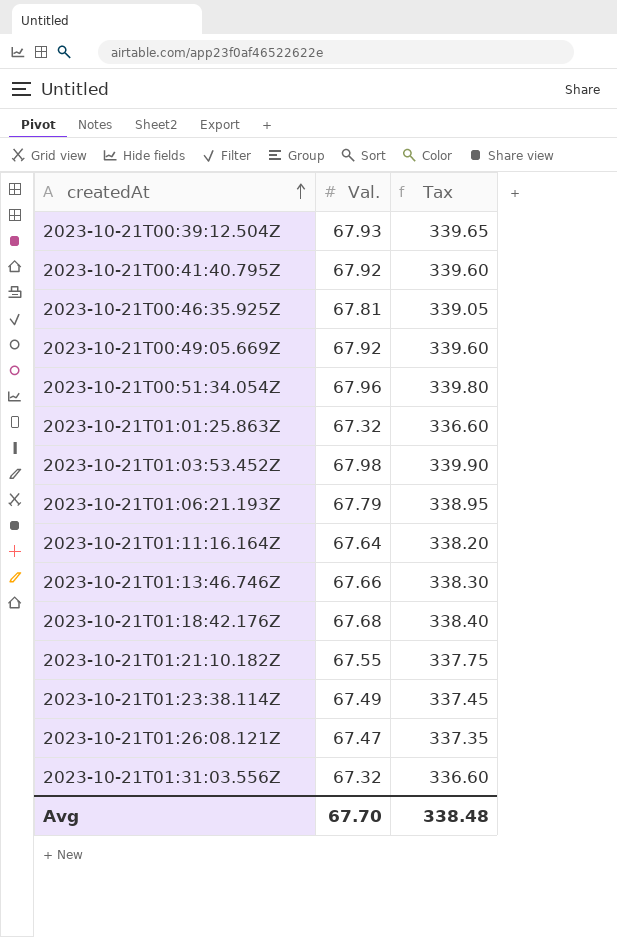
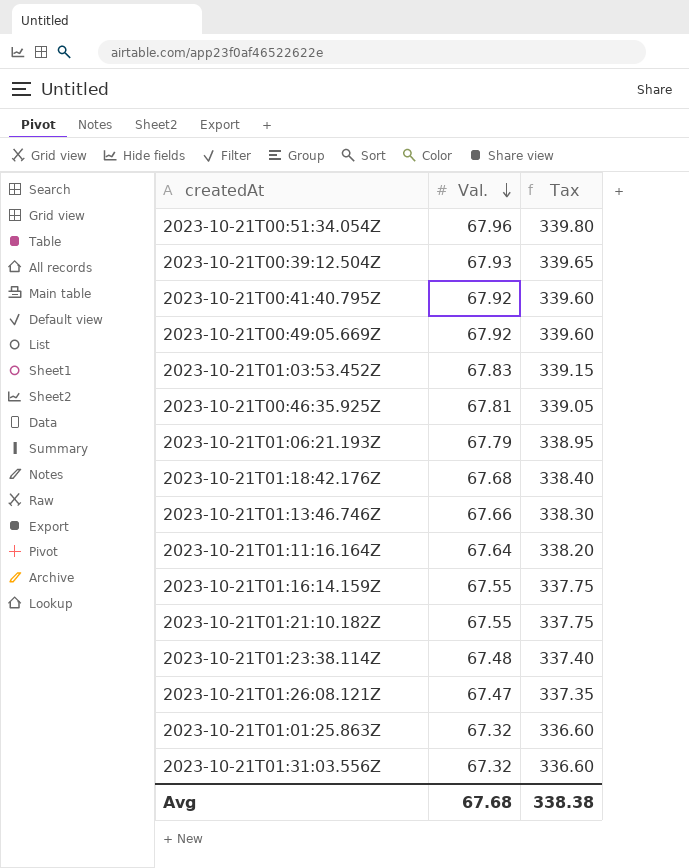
row order: createdAt ascending -> Val. descending
2023-10-21T01:03:53.452Z | Val.: 67.98 -> 67.83
2023-10-21T01:03:53.452Z | Tax: 339.90 -> 339.15
row 2023-10-21T01:16:14.159Z: none -> 67.55 | 337.75
2023-10-21T01:23:38.114Z | Val.: 67.49 -> 67.48
2023-10-21T01:23:38.114Z | Tax: 337.45 -> 337.40
Avg | Val.: 67.70 -> 67.68
Avg | Tax: 338.48 -> 338.38

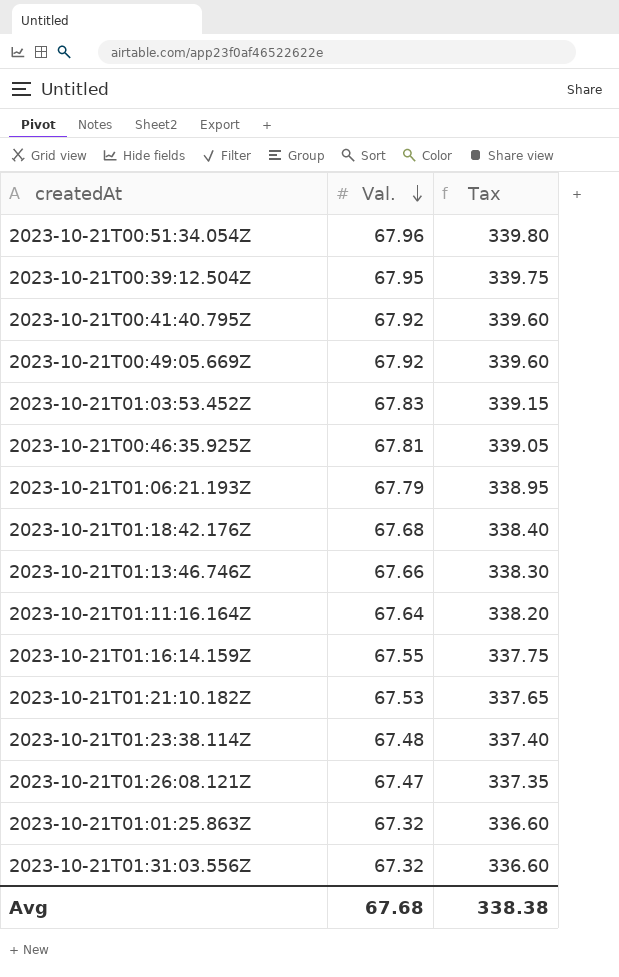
2023-10-21T00:39:12.504Z | Val.: 67.93 -> 67.95
2023-10-21T00:39:12.504Z | Tax: 339.65 -> 339.75
2023-10-21T01:21:10.182Z | Val.: 67.55 -> 67.53
2023-10-21T01:21:10.182Z | Tax: 337.75 -> 337.65

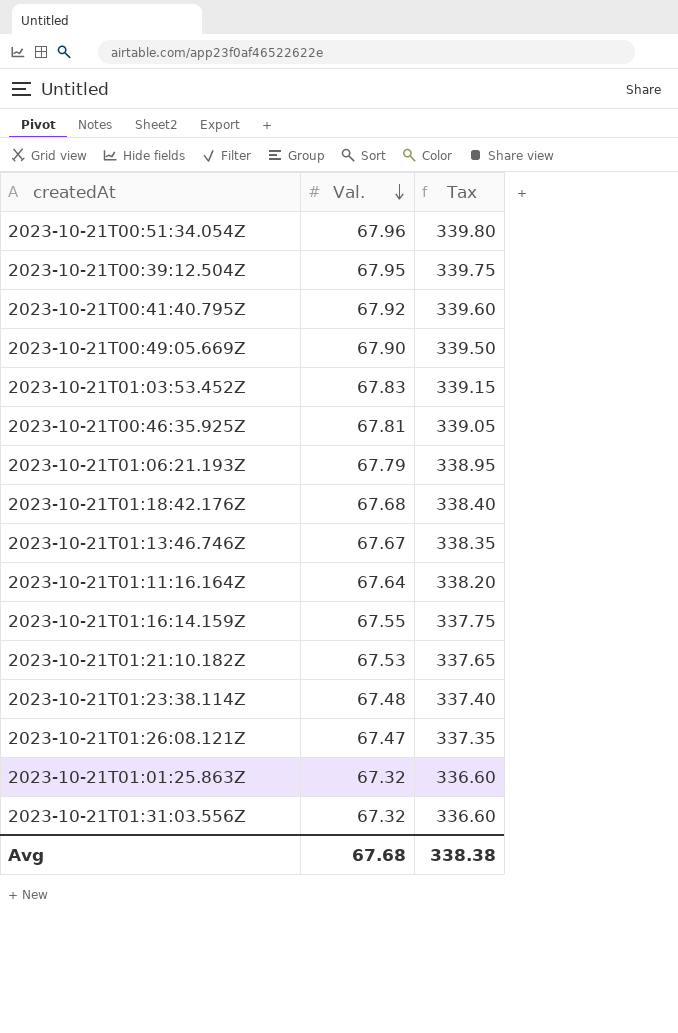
2023-10-21T00:49:05.669Z | Val.: 67.92 -> 67.90
2023-10-21T00:49:05.669Z | Tax: 339.60 -> 339.50
2023-10-21T01:13:46.746Z | Val.: 67.66 -> 67.67
2023-10-21T01:13:46.746Z | Tax: 338.30 -> 338.35

